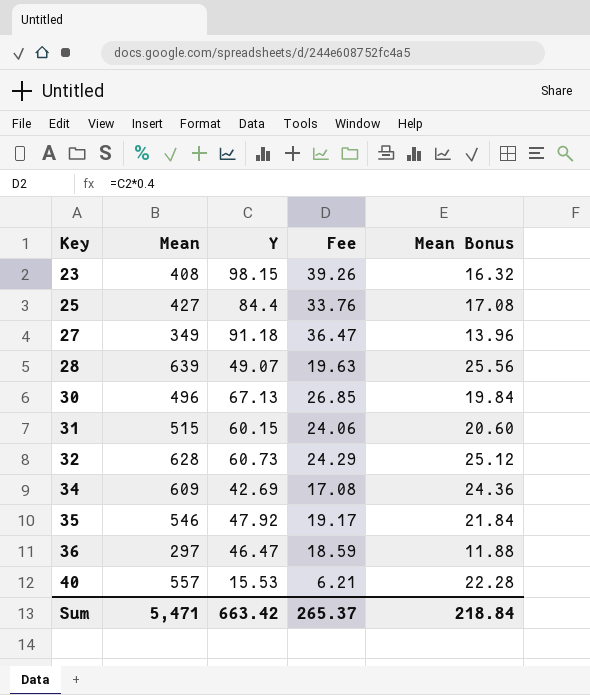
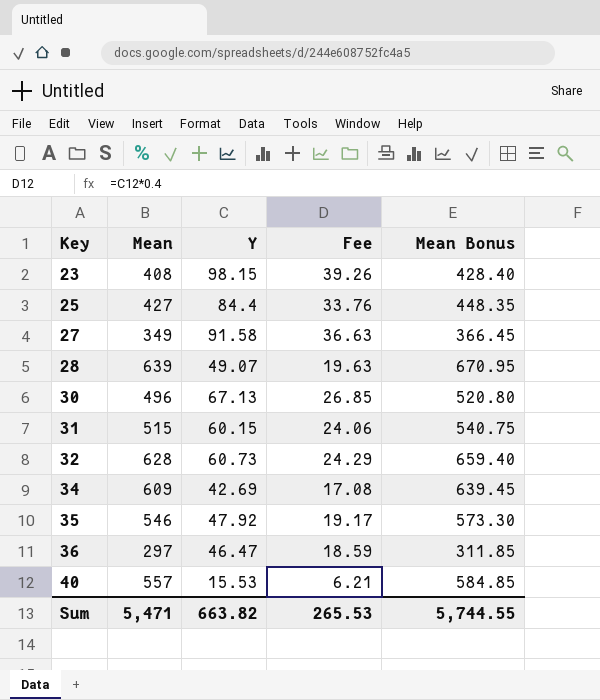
column Mean Bonus | formula: [Mean] * 0.04 -> [Mean] * 1.05
27 | Y: 91.18 -> 91.58
27 | Fee: 36.47 -> 36.63
Sum | Y: 663.42 -> 663.82
Sum | Fee: 265.37 -> 265.53
Sum | Mean Bonus: 218.84 -> 5,744.55

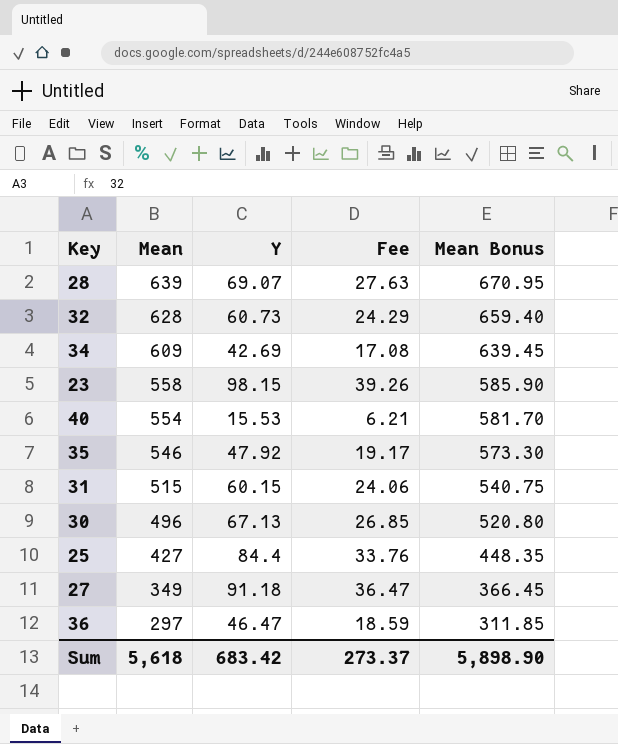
row order: Key ascending -> Mean descending
28 | Y: 49.07 -> 69.07
28 | Fee: 19.63 -> 27.63
23 | Mean: 408 -> 558
23 | Mean Bonus: 428.40 -> 585.90
40 | Mean: 557 -> 554
40 | Mean Bonus: 584.85 -> 581.70
27 | Y: 91.58 -> 91.18
27 | Fee: 36.63 -> 36.47
Sum | Mean: 5,471 -> 5,618
Sum | Y: 663.82 -> 683.42
Sum | Fee: 265.53 -> 273.37
Sum | Mean Bonus: 5,744.55 -> 5,898.90

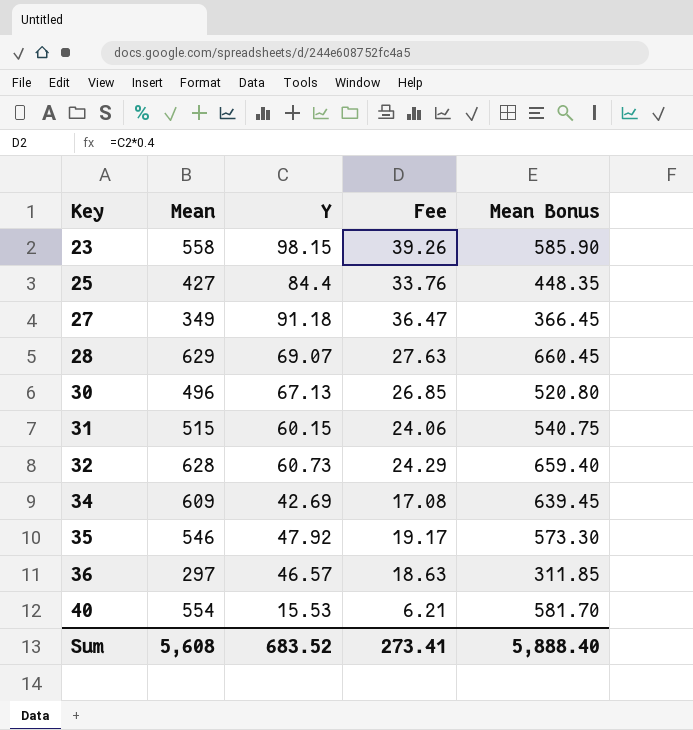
row order: Mean descending -> Key ascending
28 | Mean: 639 -> 629
28 | Mean Bonus: 670.95 -> 660.45
36 | Y: 46.47 -> 46.57
36 | Fee: 18.59 -> 18.63
Sum | Mean: 5,618 -> 5,608
Sum | Y: 683.42 -> 683.52
Sum | Fee: 273.37 -> 273.41
Sum | Mean Bonus: 5,898.90 -> 5,888.40

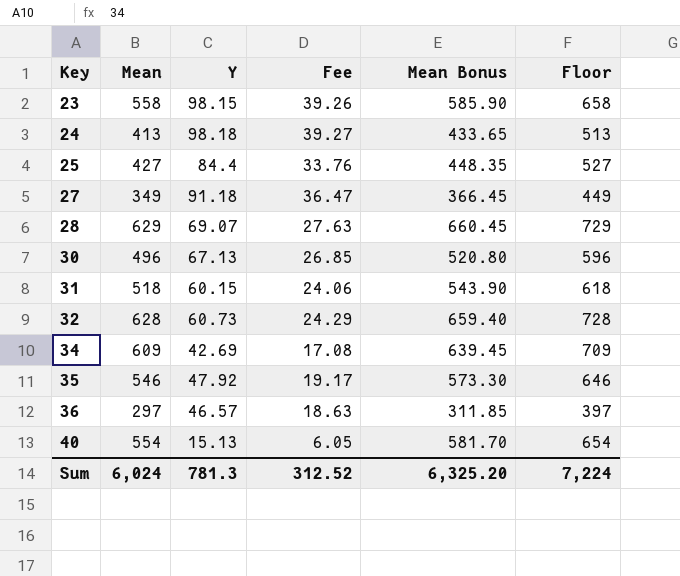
column Floor | formula: none -> [Mean] + 100
row 24: none -> 413 | 98.18 | 39.27 | 433.65 | 513
31 | Mean: 515 -> 518
31 | Mean Bonus: 540.75 -> 543.90
40 | Y: 15.53 -> 15.13
40 | Fee: 6.21 -> 6.05
Sum | Mean: 5,608 -> 6,024
Sum | Y: 683.52 -> 781.3
Sum | Fee: 273.41 -> 312.52
Sum | Mean Bonus: 5,888.40 -> 6,325.20

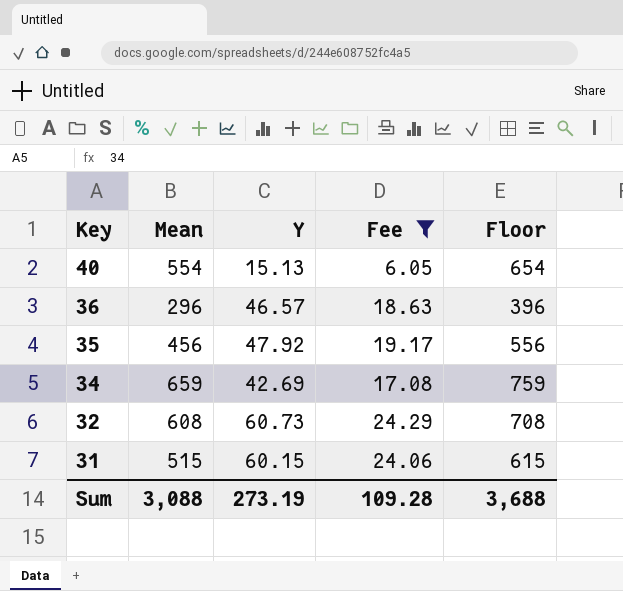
filter: none -> Fee <= 24.29
row order: Key ascending -> Key descending
column Mean Bonus | formula: [Mean] * 1.05 -> none
36 | Mean: 297 -> 296
36 | Floor: 397 -> 396
35 | Mean: 546 -> 456
35 | Floor: 646 -> 556
34 | Mean: 609 -> 659
34 | Floor: 709 -> 759
32 | Mean: 628 -> 608
32 | Floor: 728 -> 708
31 | Mean: 518 -> 515
31 | Floor: 618 -> 615
Sum | Mean: 6,024 -> 3,088
Sum | Y: 781.3 -> 273.19
Sum | Fee: 312.52 -> 109.28
Sum | Floor: 7,224 -> 3,688

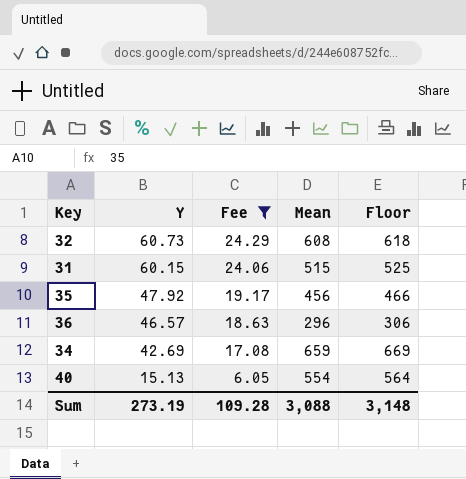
row order: Key descending -> Y descending
column Mean | position: 2 -> 4
column Floor | formula: [Mean] + 100 -> [Mean] + 10
Sum | Floor: 3,688 -> 3,148

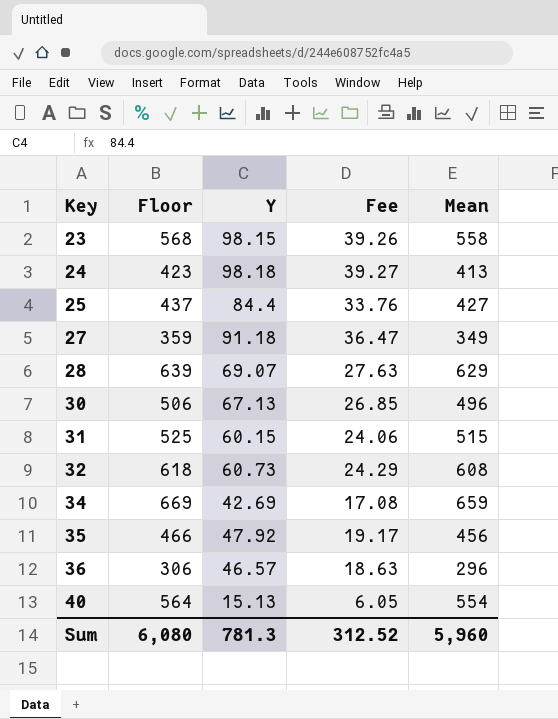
filter: Fee <= 24.29 -> none
row order: Y descending -> Key ascending
column Floor | position: 5 -> 2
Sum | Floor: 3,148 -> 6,080
Sum | Y: 273.19 -> 781.3
Sum | Fee: 109.28 -> 312.52
Sum | Mean: 3,088 -> 5,960

